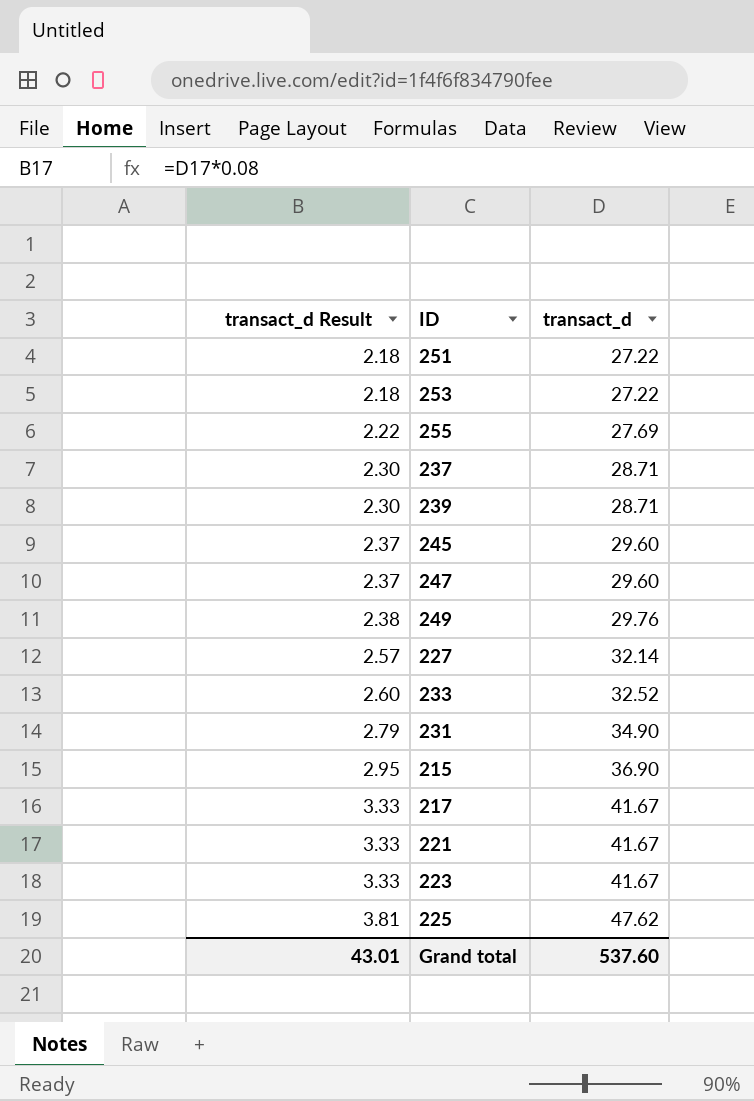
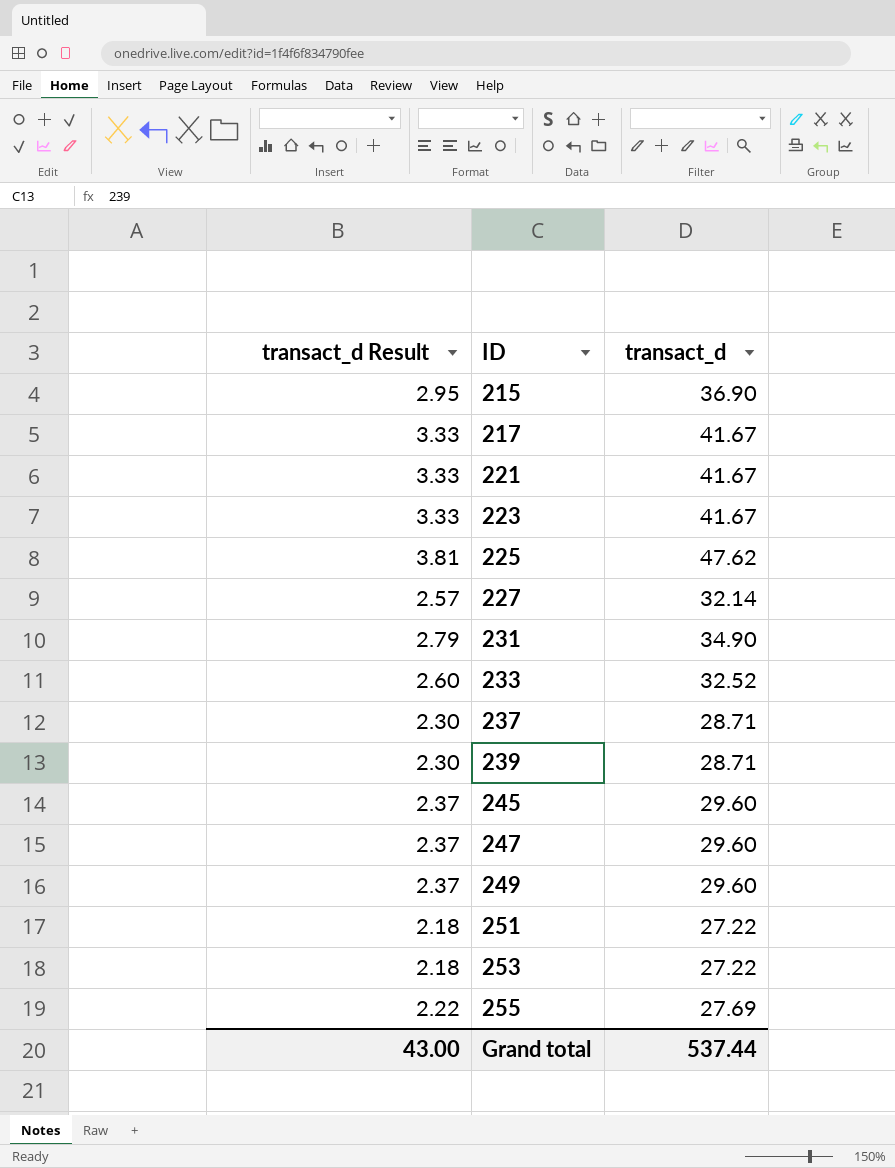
row order: transact_d Result ascending -> ID ascending
249 | transact_d Result: 2.38 -> 2.37
249 | transact_d: 29.76 -> 29.60
Grand total | transact_d Result: 43.01 -> 43.00
Grand total | transact_d: 537.60 -> 537.44

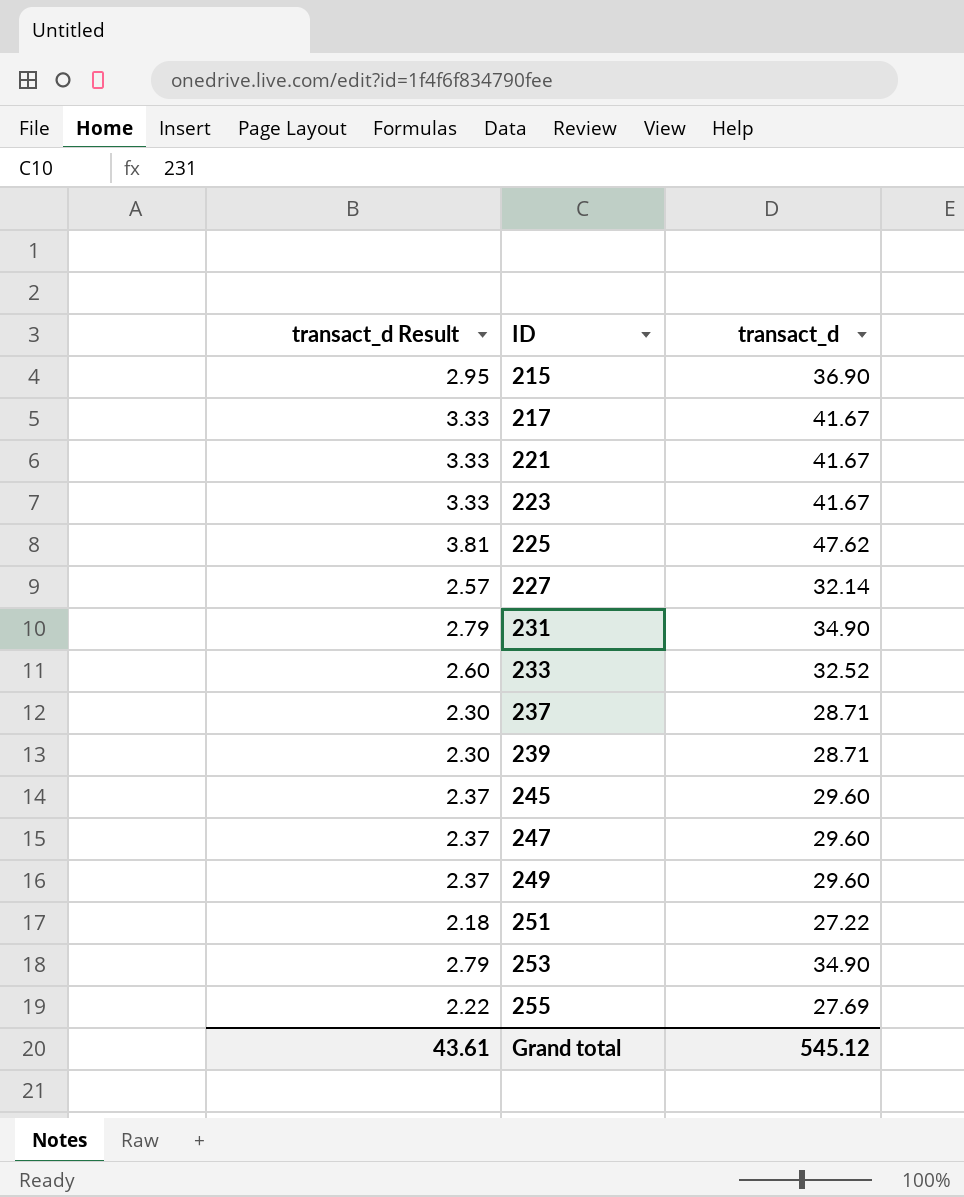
253 | transact_d Result: 2.18 -> 2.79
253 | transact_d: 27.22 -> 34.90
Grand total | transact_d Result: 43.00 -> 43.61
Grand total | transact_d: 537.44 -> 545.12

